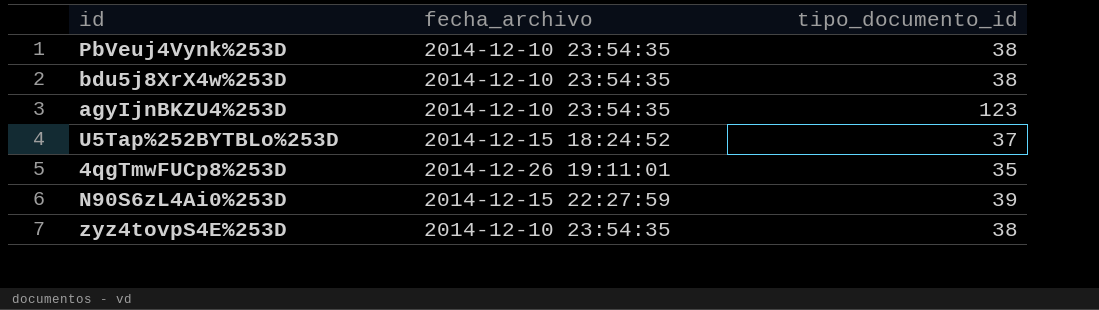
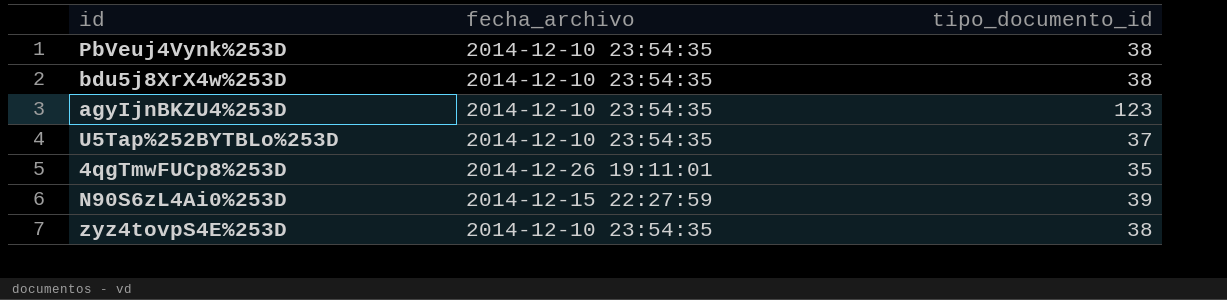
U5Tap%252BYTBLo%253D | fecha_archivo: 2014-12-15 18:24:52 -> 2014-12-10 23:54:35

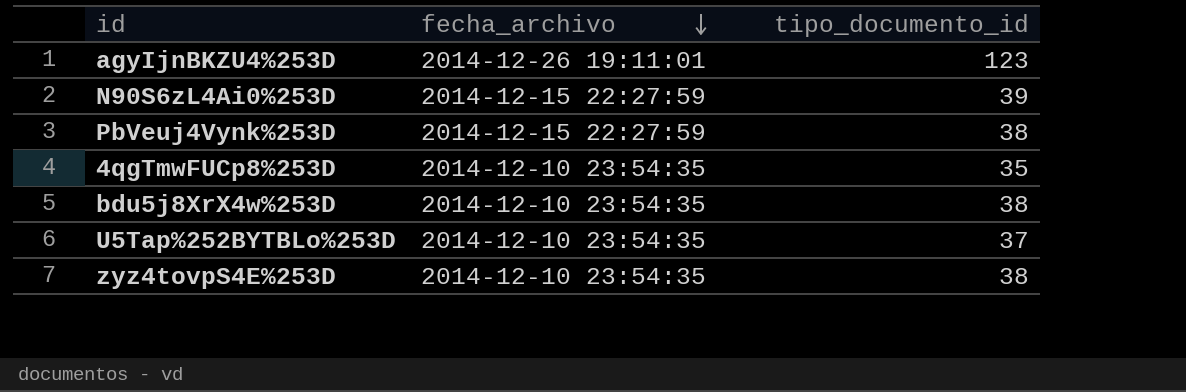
row order: none -> fecha_archivo descending
agyIjnBKZU4%253D | fecha_archivo: 2014-12-10 23:54:35 -> 2014-12-26 19:11:01
PbVeuj4Vynk%253D | fecha_archivo: 2014-12-10 23:54:35 -> 2014-12-15 22:27:59
4qgTmwFUCp8%253D | fecha_archivo: 2014-12-26 19:11:01 -> 2014-12-10 23:54:35

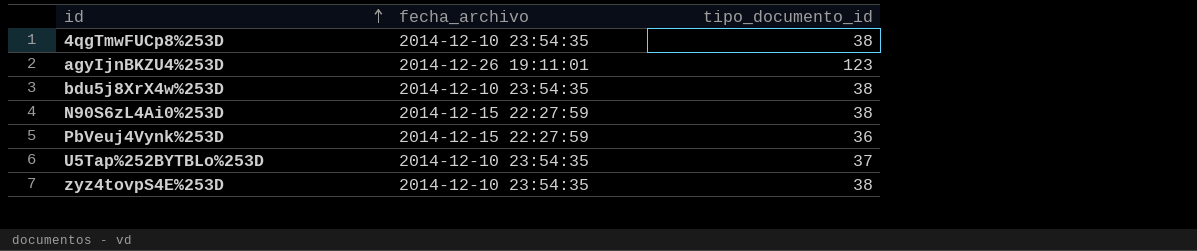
row order: fecha_archivo descending -> id ascending
4qgTmwFUCp8%253D | tipo_documento_id: 35 -> 38
N90S6zL4Ai0%253D | tipo_documento_id: 39 -> 38
PbVeuj4Vynk%253D | tipo_documento_id: 38 -> 36

